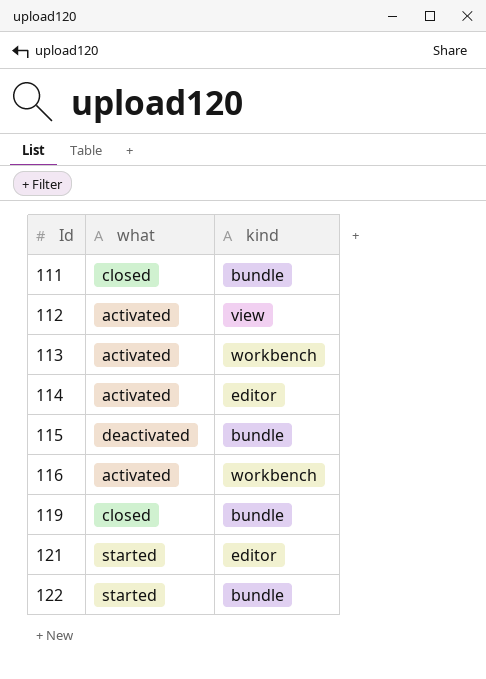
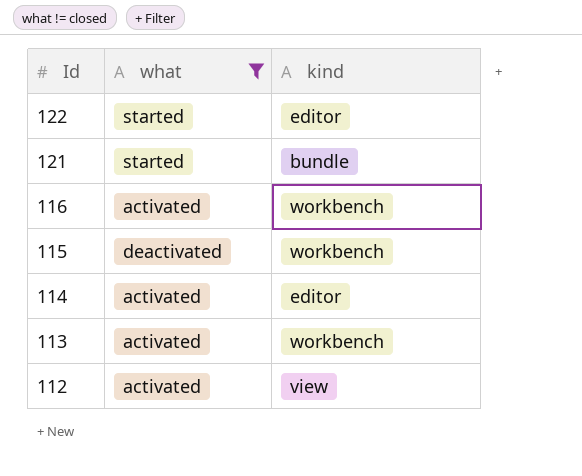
filter: none -> what != closed
row order: Id ascending -> Id descending
122 | kind: bundle -> editor
121 | kind: editor -> bundle
115 | kind: bundle -> workbench

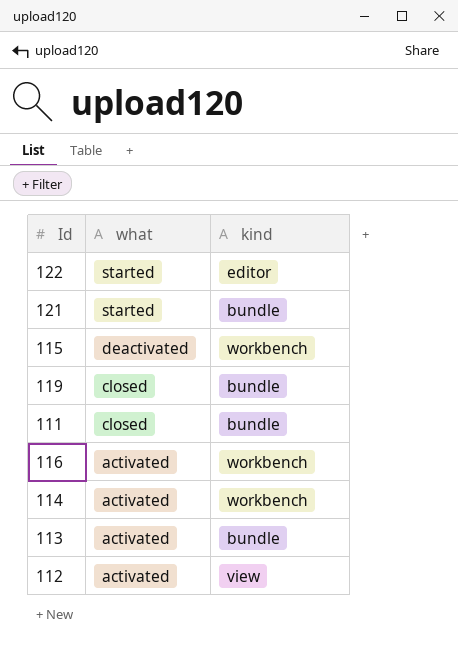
filter: what != closed -> none
row order: Id descending -> what descending
114 | kind: editor -> workbench
113 | kind: workbench -> bundle

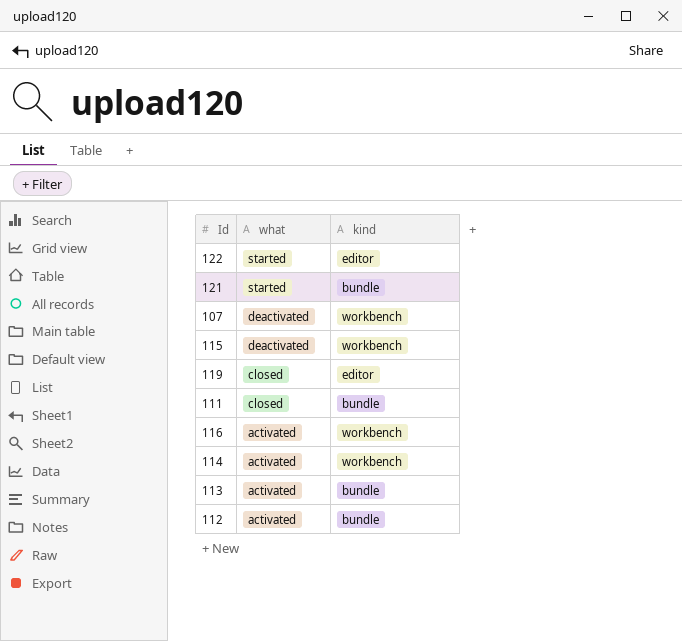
row 107: none -> deactivated | workbench
119 | kind: bundle -> editor
112 | kind: view -> bundle

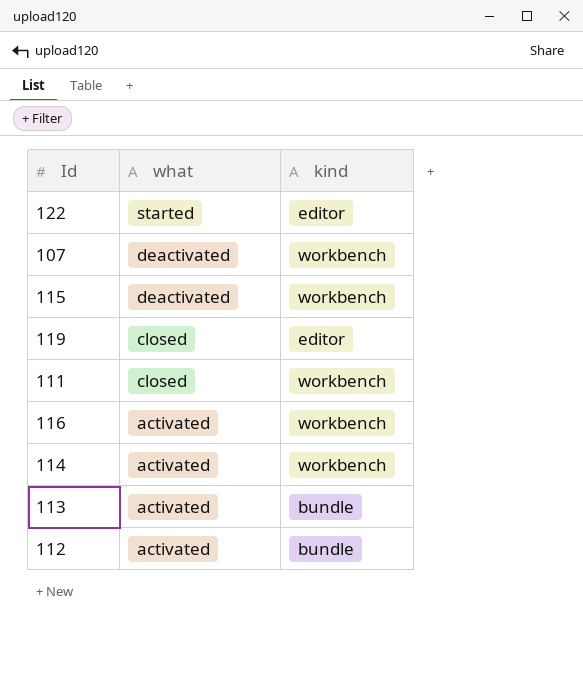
row 121: started | bundle -> none
111 | kind: bundle -> workbench

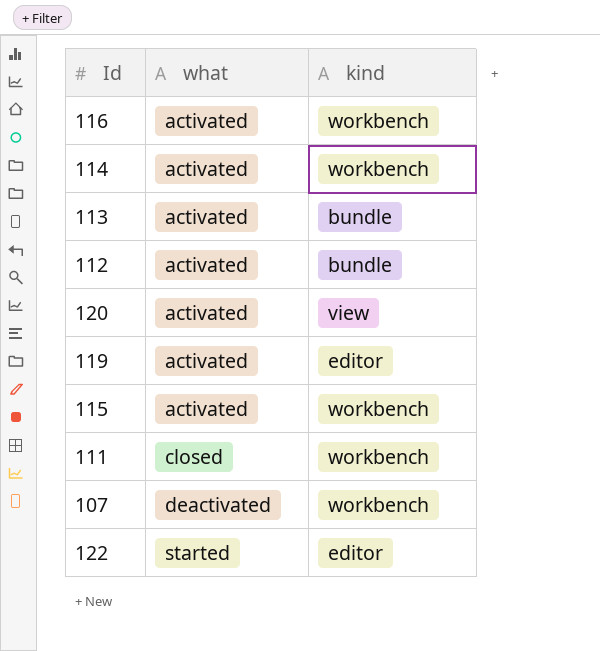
row order: what descending -> what ascending
row 120: none -> activated | view
119 | what: closed -> activated
115 | what: deactivated -> activated

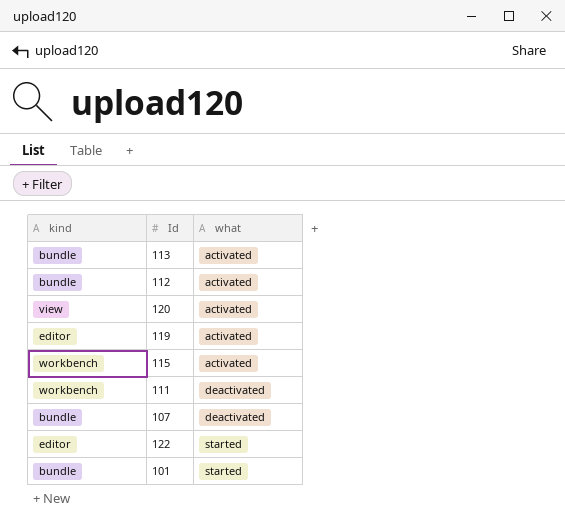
column kind | position: 3 -> 1
row 116: activated | workbench -> none
row 114: activated | workbench -> none
111 | what: closed -> deactivated
107 | kind: workbench -> bundle
row 101: none -> bundle | started

